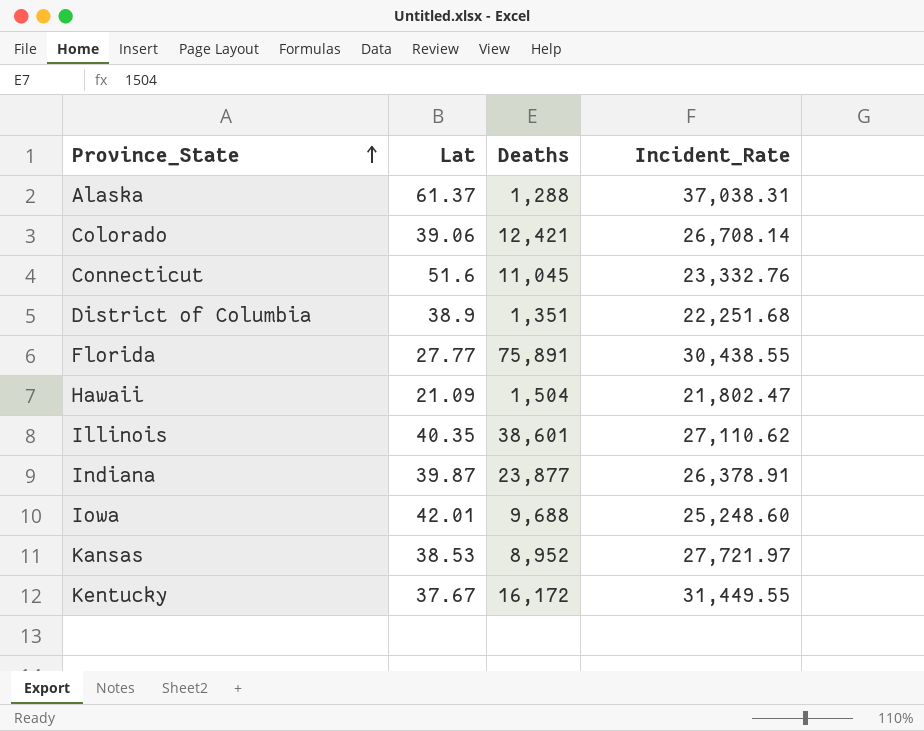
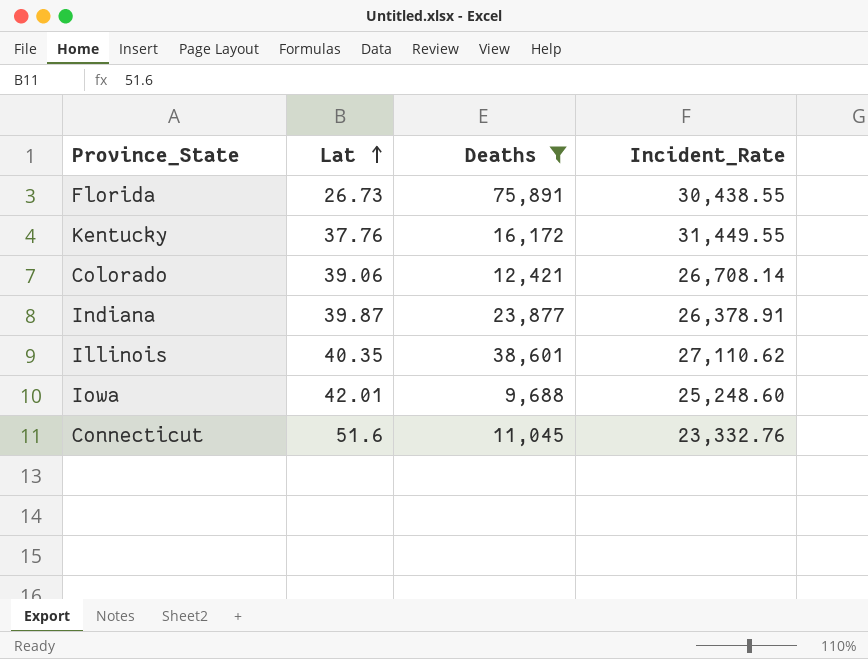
filter: none -> Deaths >= 9,688
row order: Province_State ascending -> Lat ascending
Florida | Lat: 27.77 -> 26.73
Kentucky | Lat: 37.67 -> 37.76

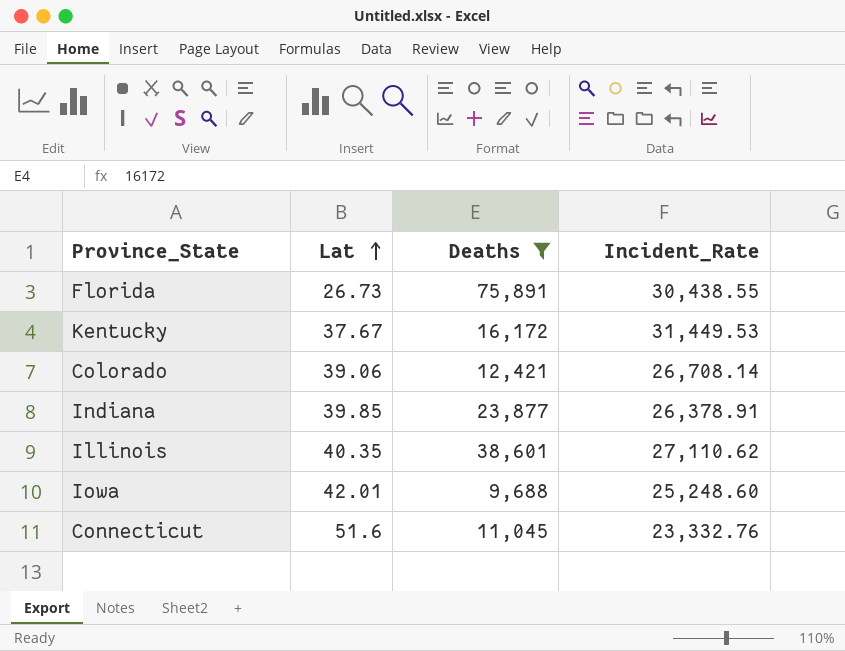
Kentucky | Lat: 37.76 -> 37.67
Kentucky | Incident_Rate: 31,449.55 -> 31,449.53
Indiana | Lat: 39.87 -> 39.85

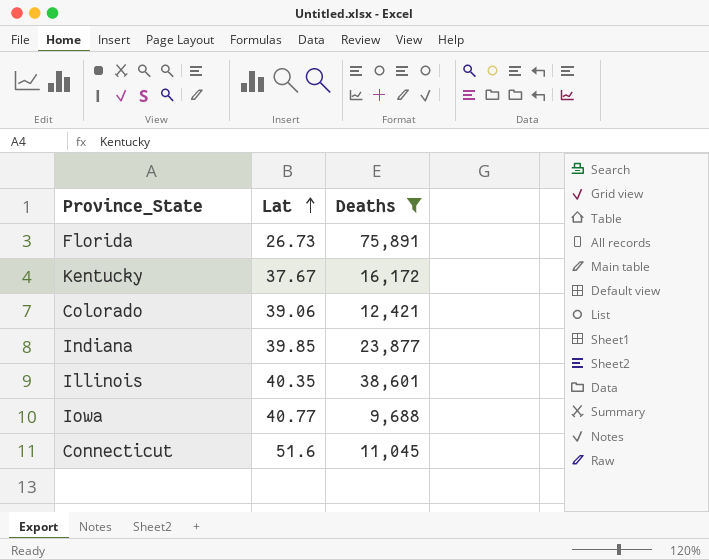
column Incident_Rate | position: 4 -> none
Iowa | Lat: 42.01 -> 40.77

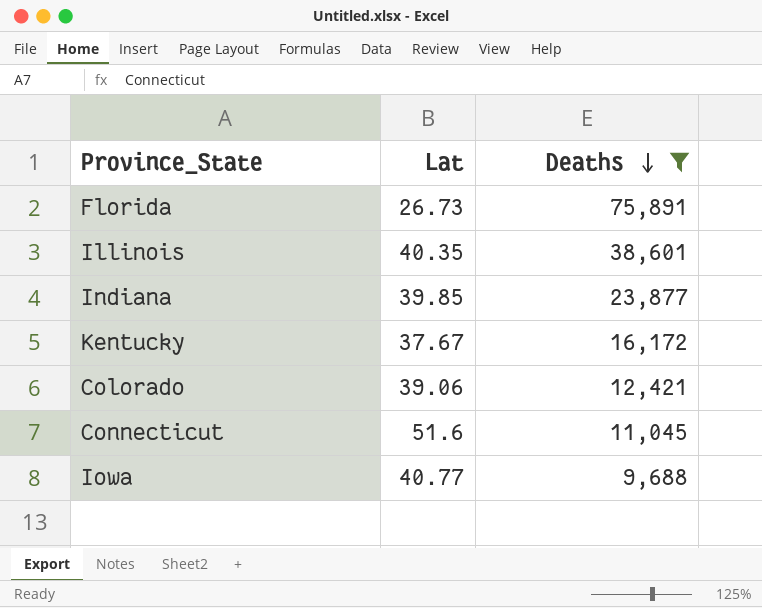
row order: Lat ascending -> Deaths descending

